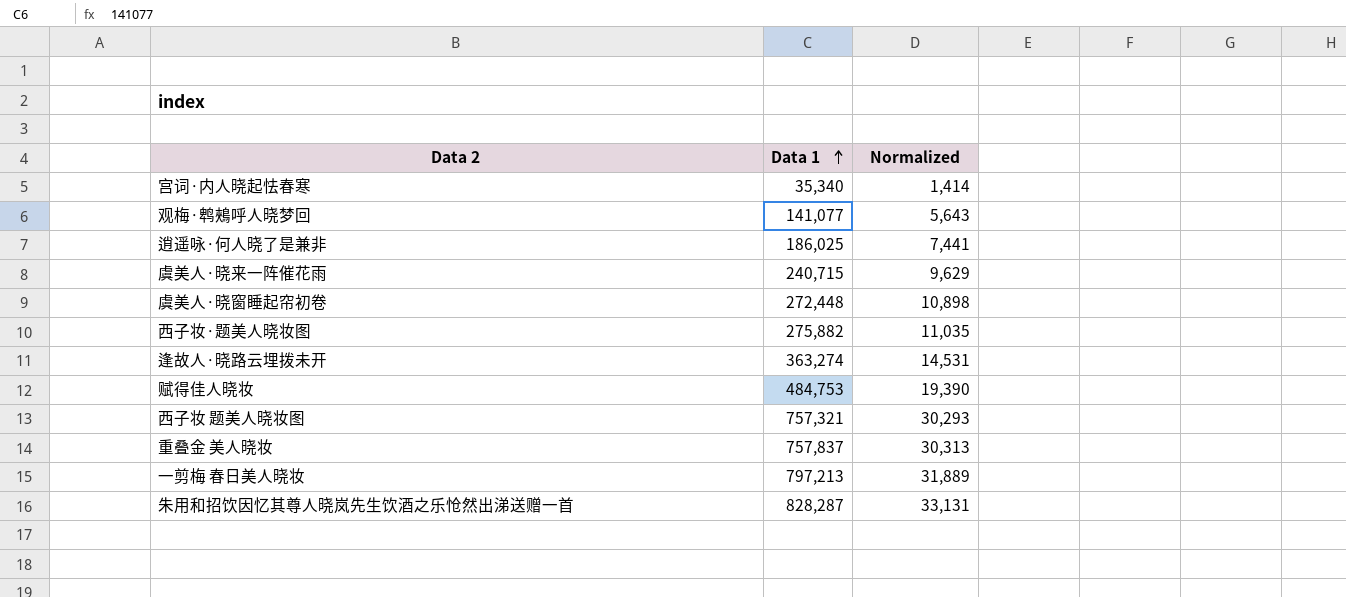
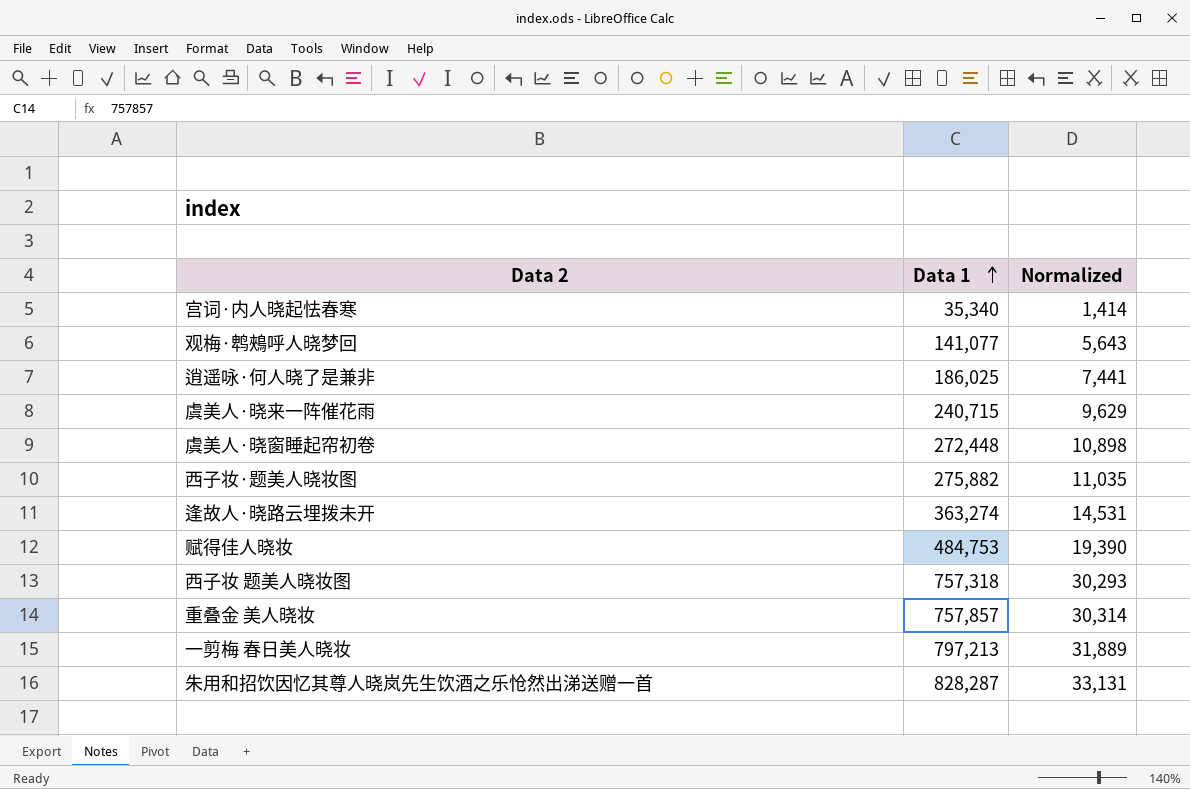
西子妆 题美人晓妆图 | Data 1: 757,321 -> 757,318
重叠金 美人晓妆 | Data 1: 757,837 -> 757,857
重叠金 美人晓妆 | Normalized: 30,313 -> 30,314

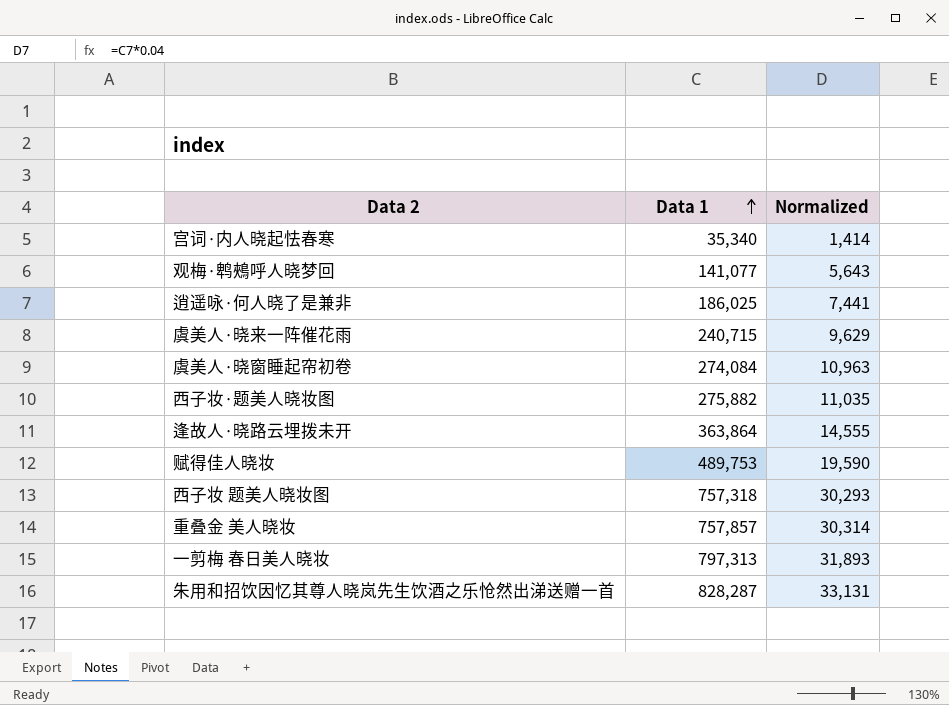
虞美人·晓窗睡起帘初卷 | Data 1: 272,448 -> 274,084
虞美人·晓窗睡起帘初卷 | Normalized: 10,898 -> 10,963
逢故人·晓路云埋拨未开 | Data 1: 363,274 -> 363,864
逢故人·晓路云埋拨未开 | Normalized: 14,531 -> 14,555
赋得佳人晓妆 | Data 1: 484,753 -> 489,753
赋得佳人晓妆 | Normalized: 19,390 -> 19,590
一剪梅 春日美人晓妆 | Data 1: 797,213 -> 797,313
一剪梅 春日美人晓妆 | Normalized: 31,889 -> 31,893

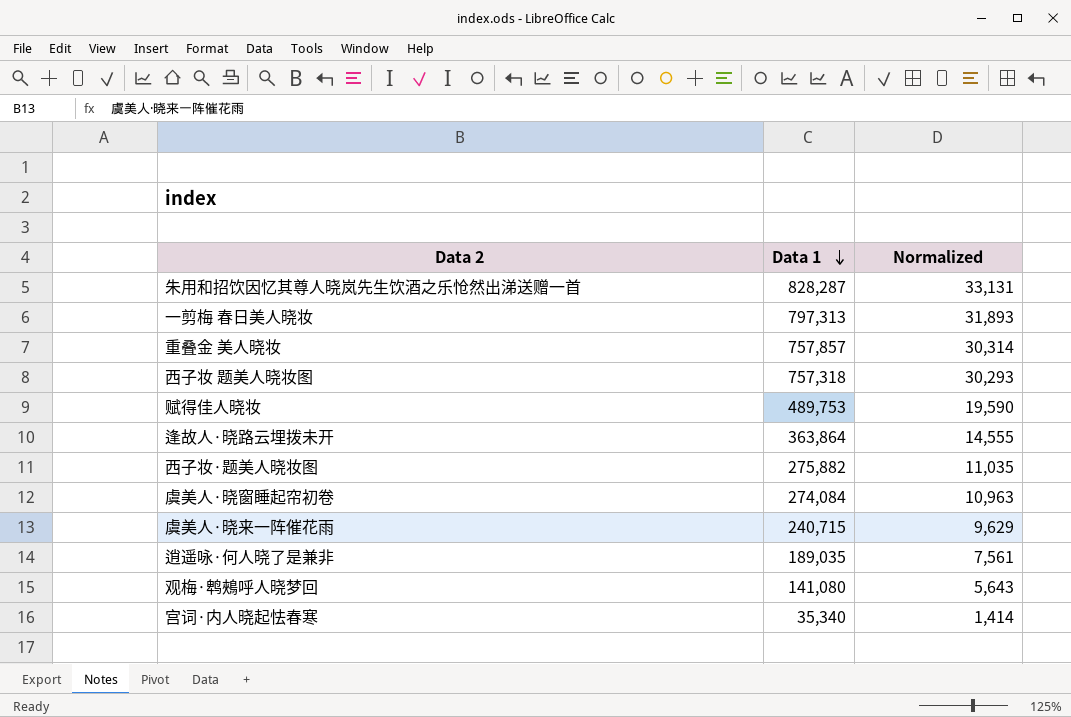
row order: Data 1 ascending -> Data 1 descending
逍遥咏·何人晓了是兼非 | Data 1: 186,025 -> 189,035
逍遥咏·何人晓了是兼非 | Normalized: 7,441 -> 7,561
观梅·鹎鵊呼人晓梦回 | Data 1: 141,077 -> 141,080

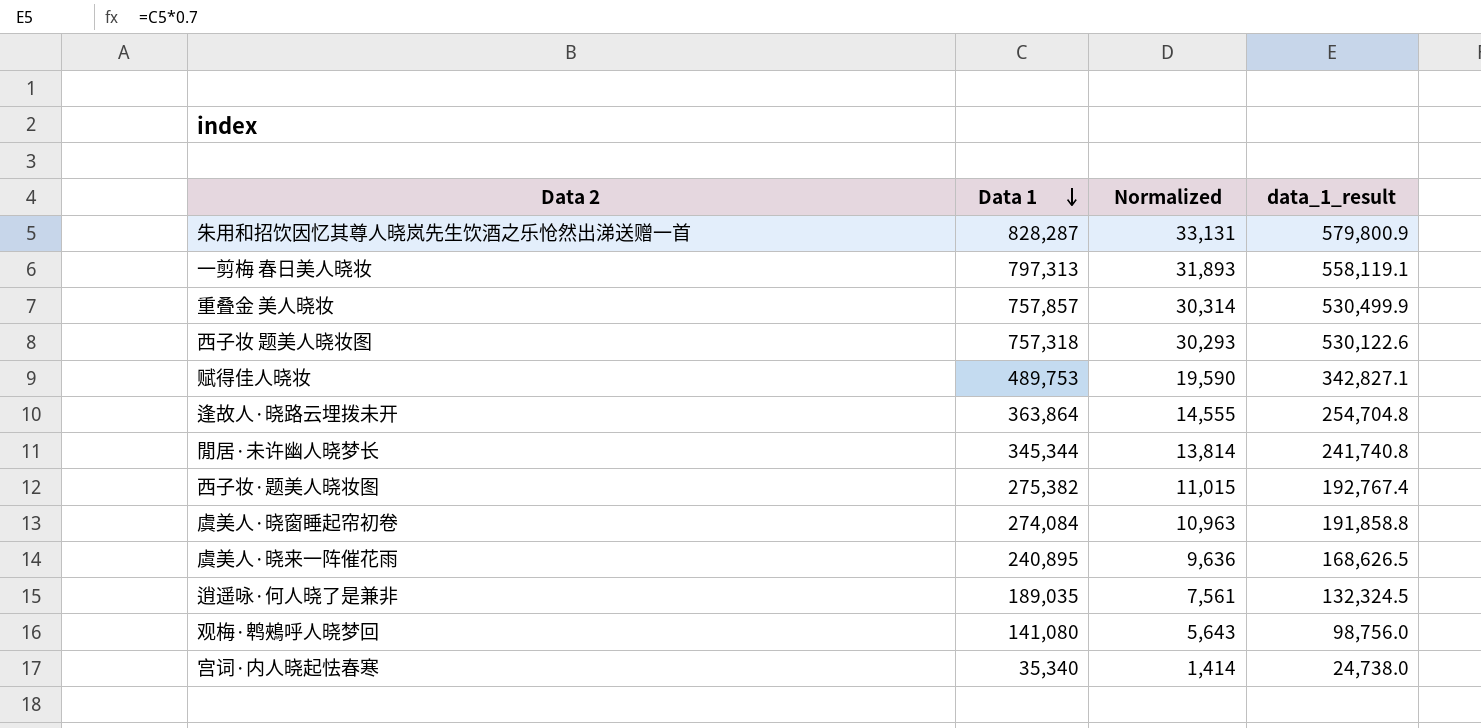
column data_1_result | formula: none -> [Data 1] * 0.7
row 閒居·未许幽人晓梦长: none -> 345,344 | 13,814 | 241,740.8
西子妆·题美人晓妆图 | Data 1: 275,882 -> 275,382
西子妆·题美人晓妆图 | Normalized: 11,035 -> 11,015
虞美人·晓来一阵催花雨 | Data 1: 240,715 -> 240,895
虞美人·晓来一阵催花雨 | Normalized: 9,629 -> 9,636

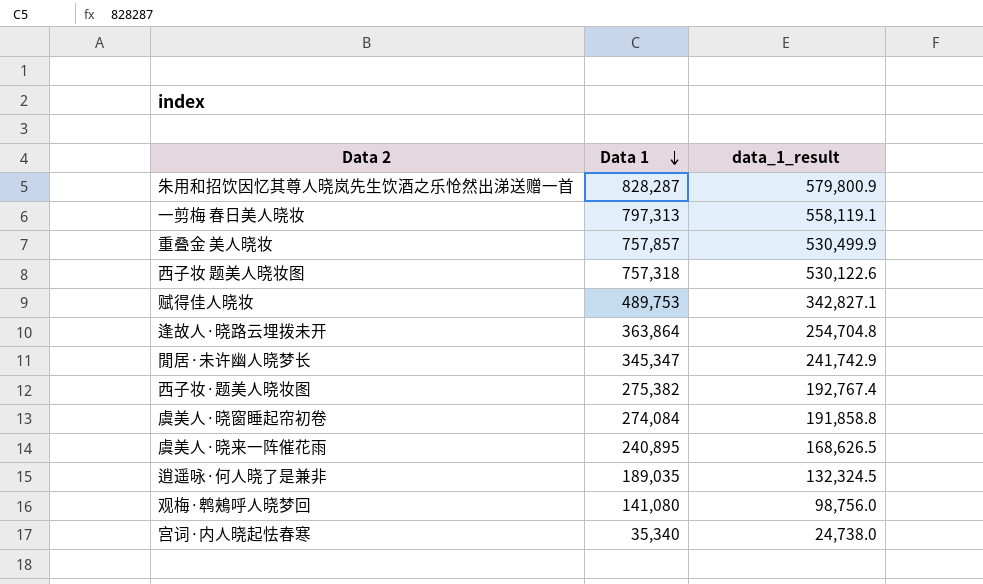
column Normalized | formula: [Data 1] * 0.04 -> none
閒居·未许幽人晓梦长 | Data 1: 345,344 -> 345,347
閒居·未许幽人晓梦长 | data_1_result: 241,740.8 -> 241,742.9

